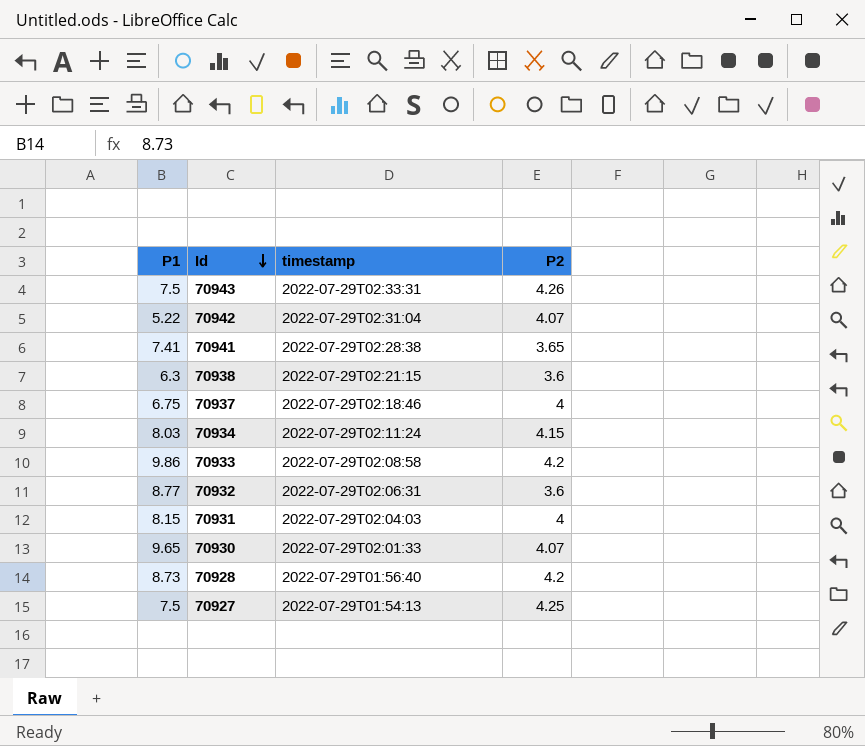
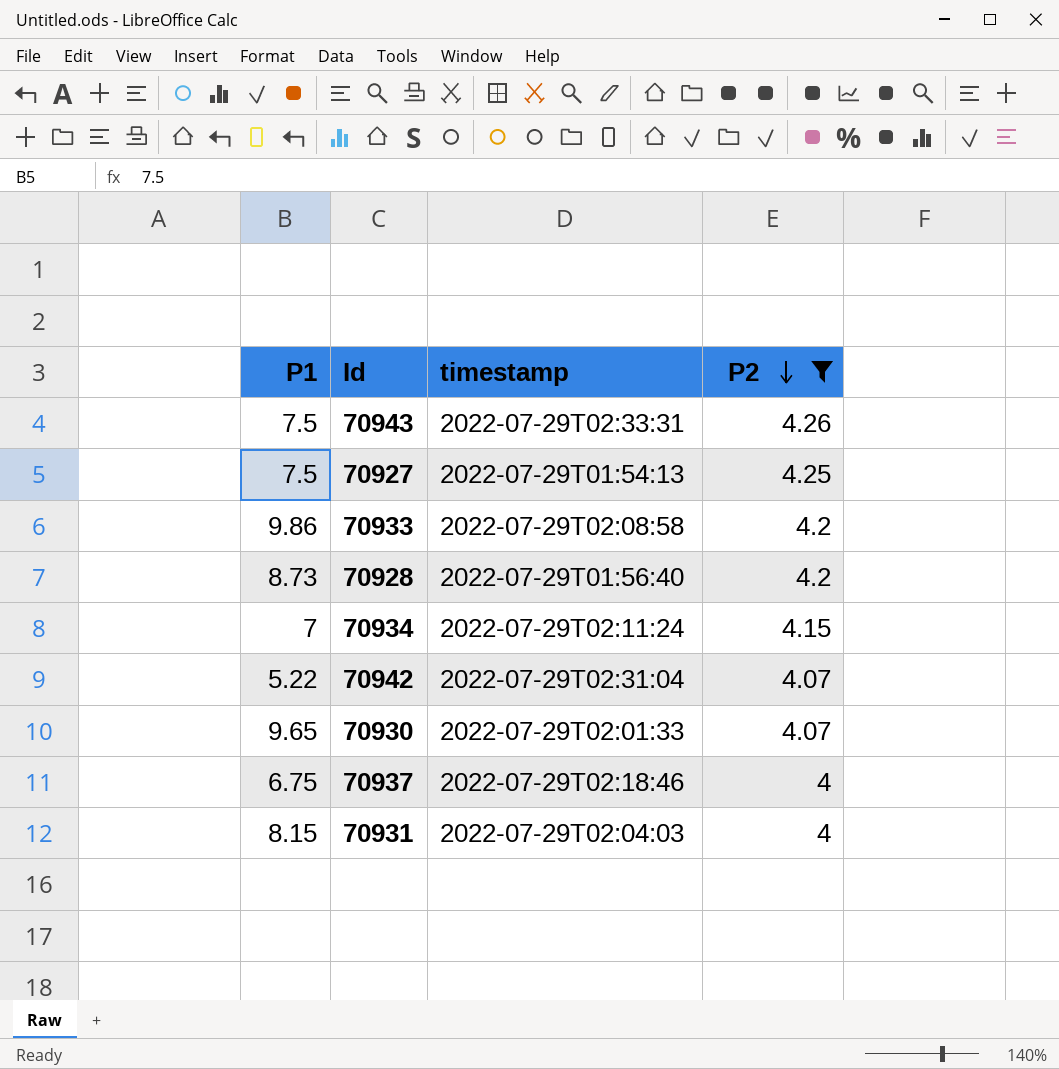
filter: none -> P2 >= 4
row order: Id descending -> P2 descending
70934 | P1: 8.03 -> 7

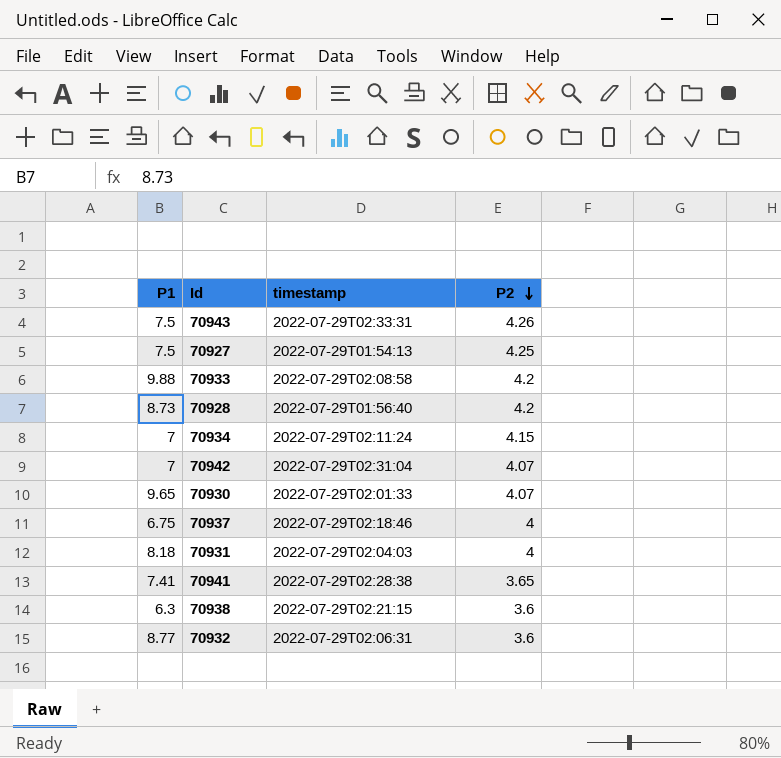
filter: P2 >= 4 -> none
70933 | P1: 9.86 -> 9.88
70942 | P1: 5.22 -> 7
70931 | P1: 8.15 -> 8.18

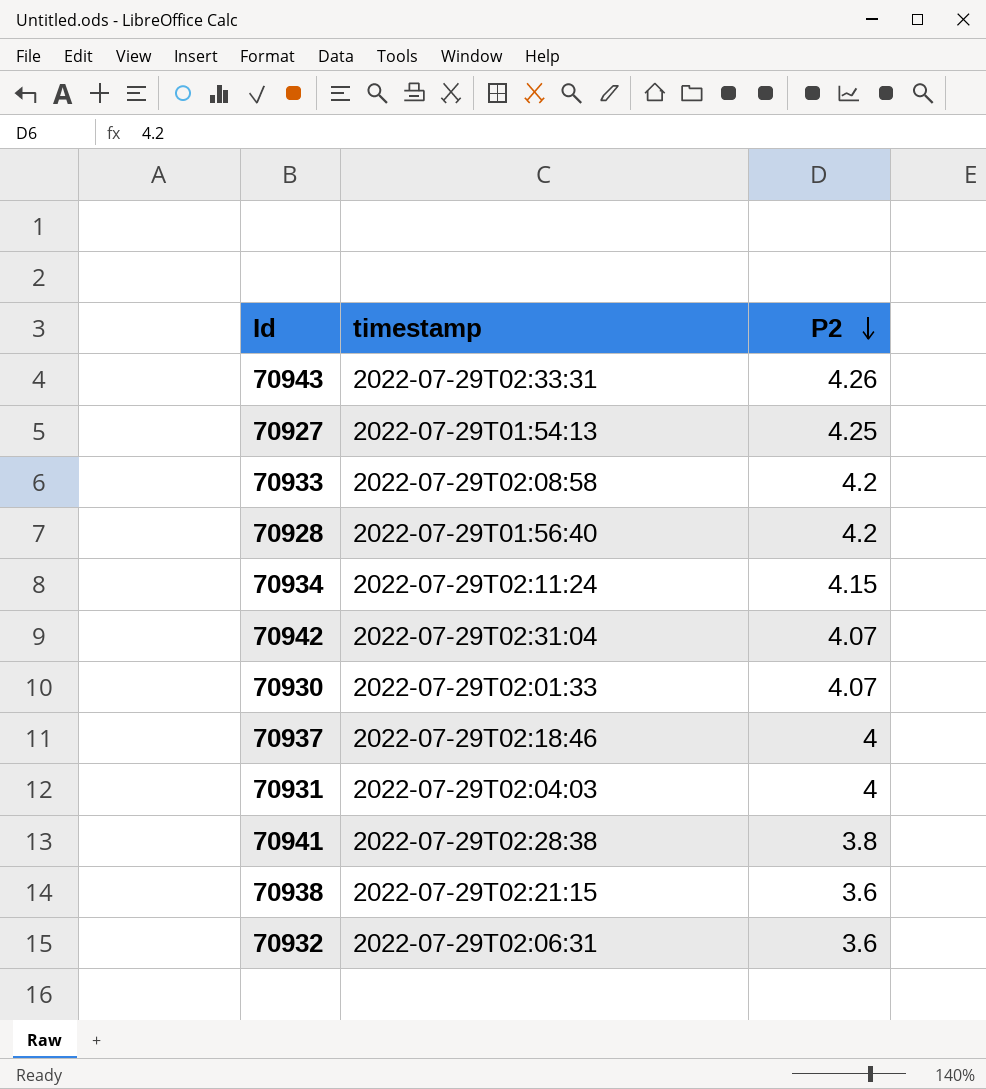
column P1 | position: 1 -> none
70941 | P2: 3.65 -> 3.8

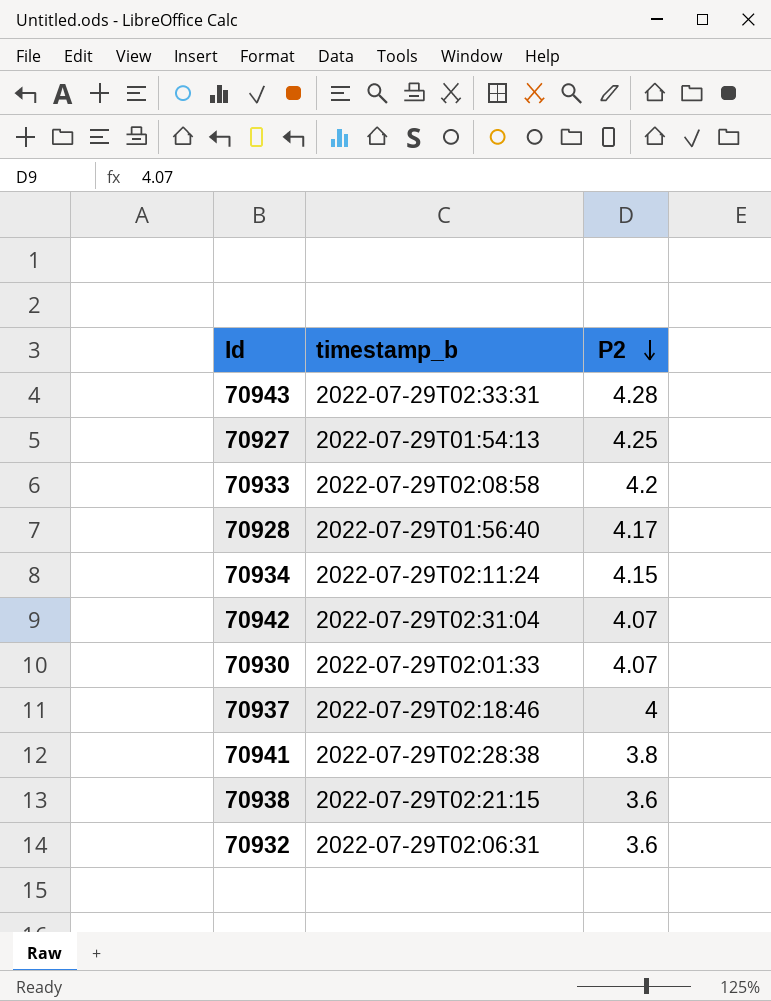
column name: timestamp -> timestamp_b
row 70931: 2022-07-29T02:04:03 | 4 -> none
70943 | P2: 4.26 -> 4.28
70928 | P2: 4.2 -> 4.17

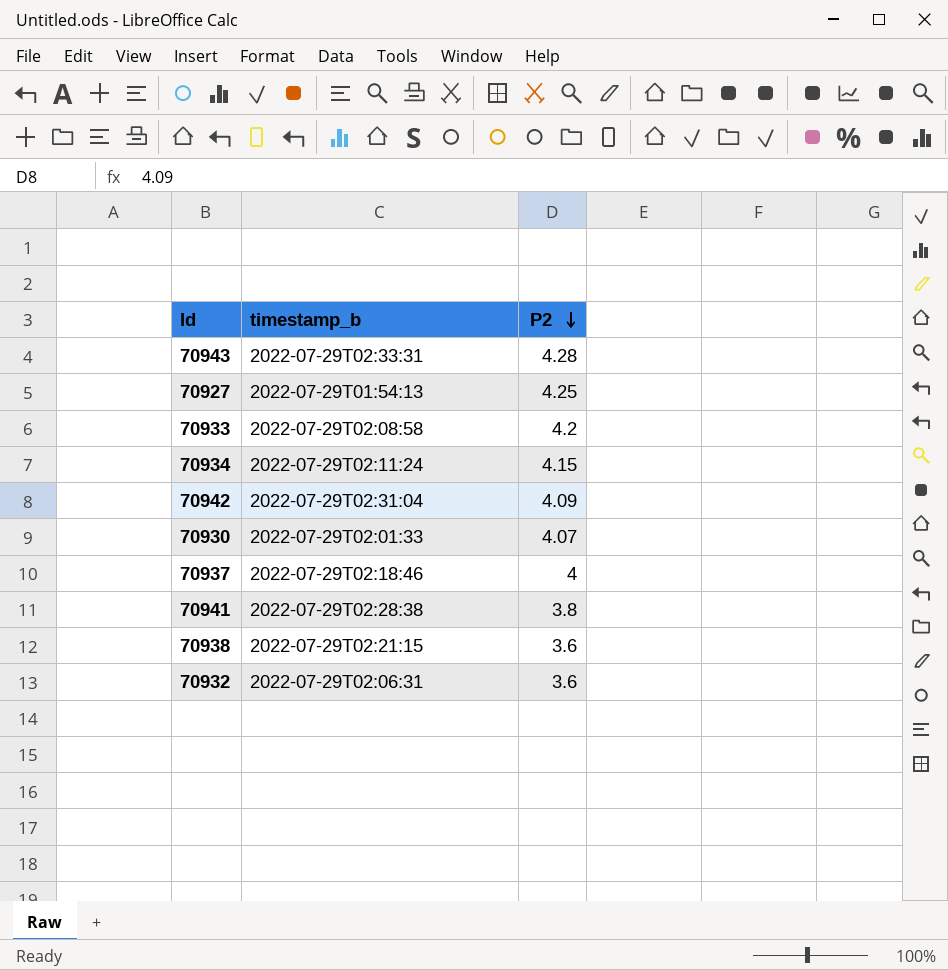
row 70928: 2022-07-29T01:56:40 | 4.17 -> none
70942 | P2: 4.07 -> 4.09

